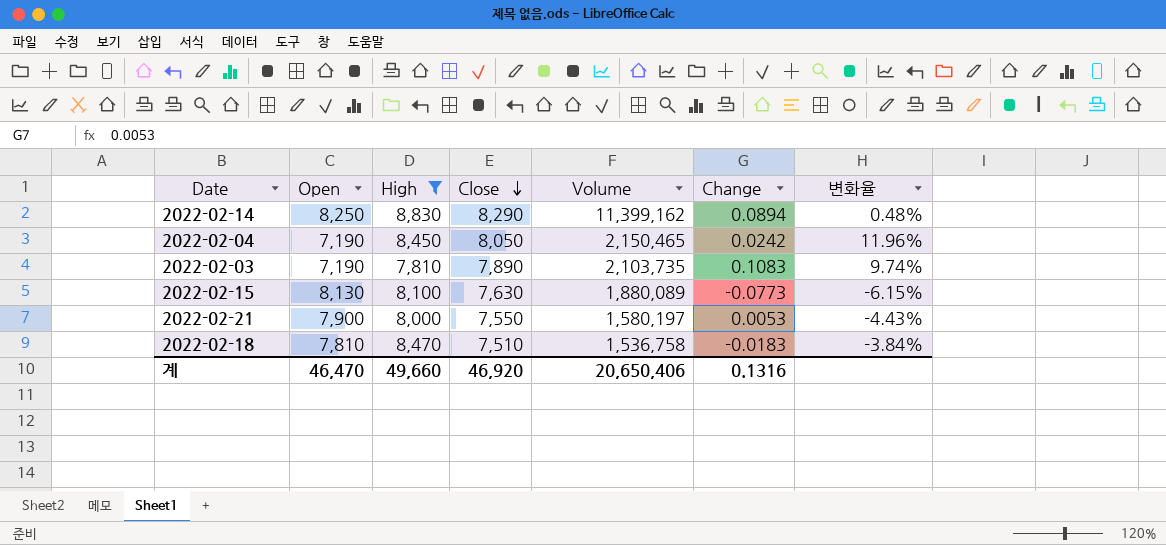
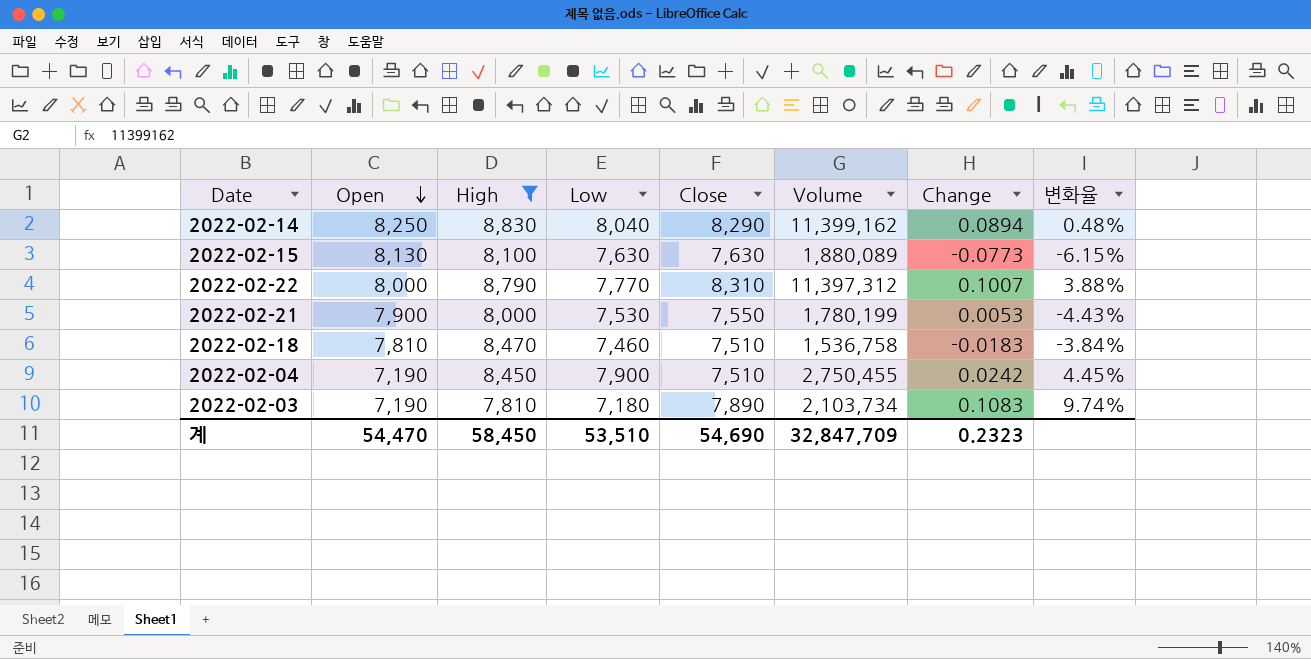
row order: Close descending -> Open descending
column Low | position: none -> 4
row 2022-02-22: none -> 8,000 | 8,790 | 7,770 | 8,310 | 11,397,312 | 0.1007 | 3.88%
2022-02-21 | Volume: 1,580,197 -> 1,780,199
2022-02-04 | Close: 8,050 -> 7,510
2022-02-04 | Volume: 2,150,465 -> 2,750,455
2022-02-04 | 변화율: 11.96% -> 4.45%
2022-02-03 | Volume: 2,103,735 -> 2,103,734
계 | Open: 46,470 -> 54,470
계 | High: 49,660 -> 58,450
계 | Close: 46,920 -> 54,690
계 | Volume: 20,650,406 -> 32,847,709
계 | Change: 0.1316 -> 0.2323

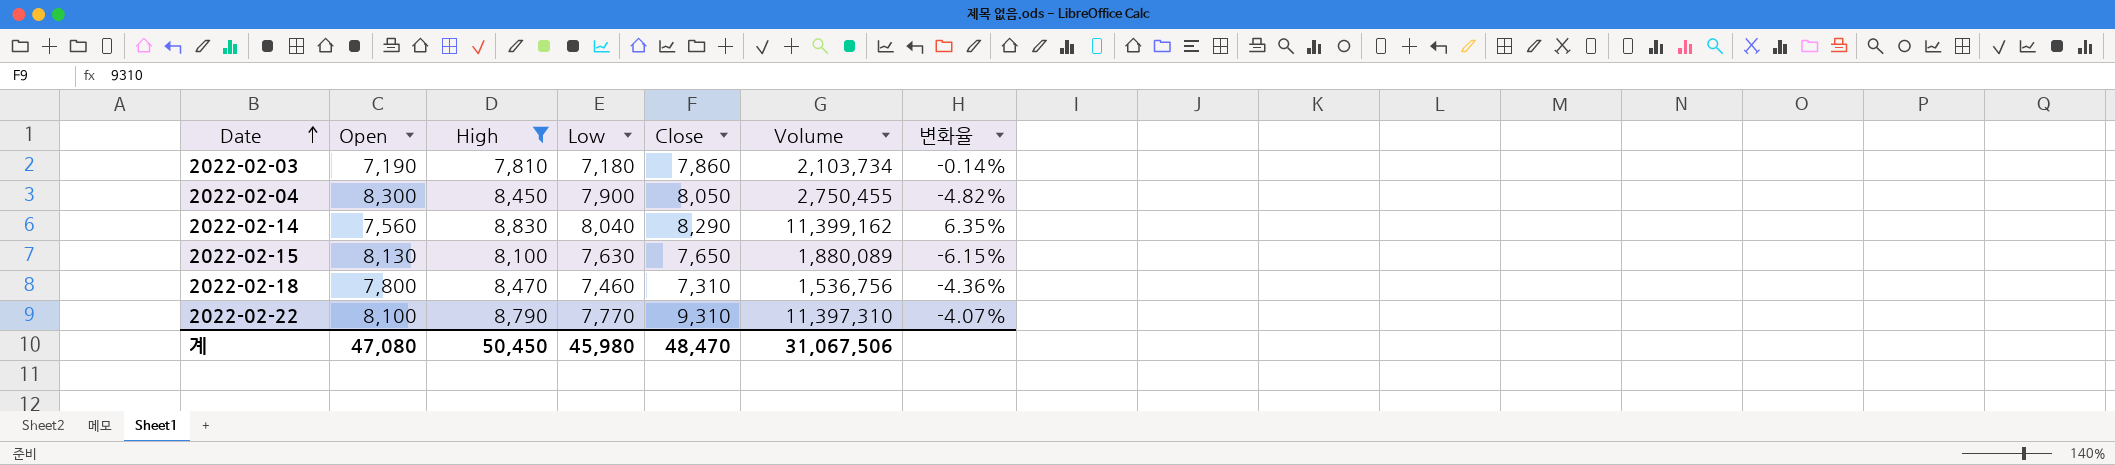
row order: Open descending -> Date ascending
column Change | position: 7 -> none
column 변화율 | formula: ([Close] - [Open]) / [Open] -> ([Low] - [Open]) / [Open]
row 2022-02-21: 7,900 | 8,000 | 7,530 | 7,550 | 1,780,199 | 0.0053 | -4.43% -> none
2022-02-03 | Close: 7,890 -> 7,860
2022-02-04 | Open: 7,190 -> 8,300
2022-02-04 | Close: 7,510 -> 8,050
2022-02-14 | Open: 8,250 -> 7,560
2022-02-15 | Close: 7,630 -> 7,650
2022-02-18 | Open: 7,810 -> 7,800
2022-02-18 | Close: 7,510 -> 7,310
2022-02-18 | Volume: 1,536,758 -> 1,536,756
2022-02-22 | Open: 8,000 -> 8,100
2022-02-22 | Close: 8,310 -> 9,310
2022-02-22 | Volume: 11,397,312 -> 11,397,310
계 | Open: 54,470 -> 47,080
계 | High: 58,450 -> 50,450
계 | Low: 53,510 -> 45,980
계 | Close: 54,690 -> 48,470
계 | Volume: 32,847,709 -> 31,067,506

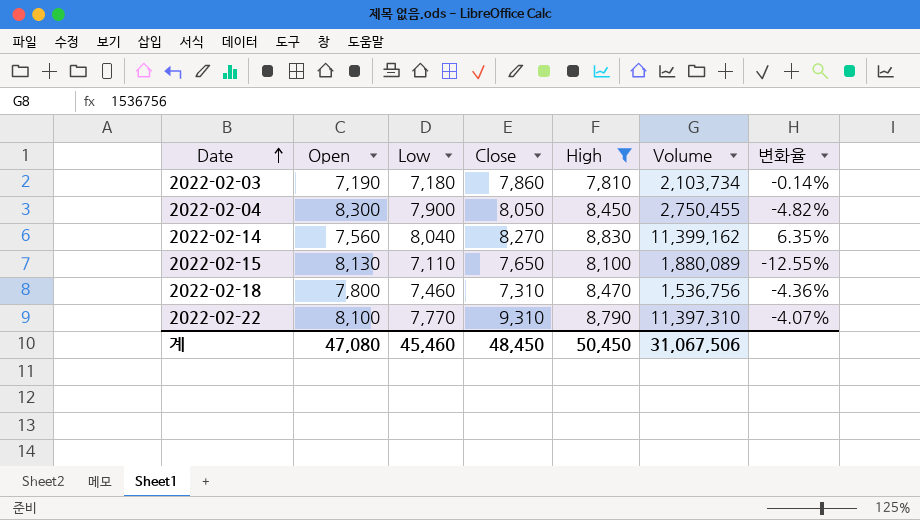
column High | position: 3 -> 5
2022-02-14 | Close: 8,290 -> 8,270
2022-02-15 | Low: 7,630 -> 7,110
2022-02-15 | 변화율: -6.15% -> -12.55%
계 | Low: 45,980 -> 45,460
계 | Close: 48,470 -> 48,450

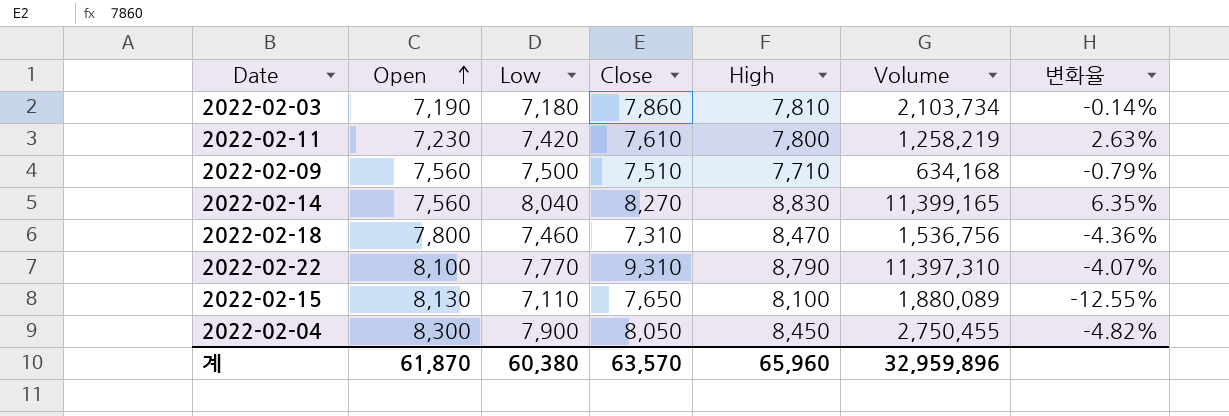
filter: High >= 7,810 -> none
row order: Date ascending -> Open ascending
2022-02-14 | Volume: 11,399,162 -> 11,399,165
계 | Open: 47,080 -> 61,870
계 | Low: 45,460 -> 60,380
계 | Close: 48,450 -> 63,570
계 | High: 50,450 -> 65,960
계 | Volume: 31,067,506 -> 32,959,896

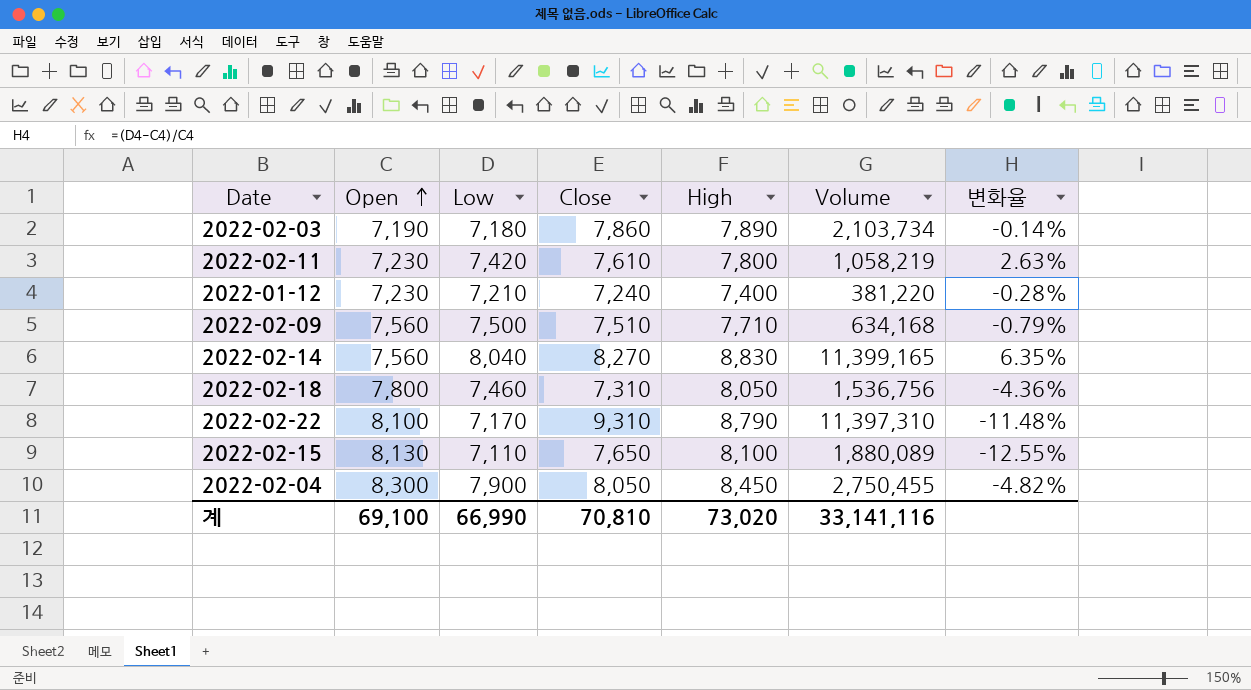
2022-02-03 | High: 7,810 -> 7,890
2022-02-11 | Volume: 1,258,219 -> 1,058,219
row 2022-01-12: none -> 7,230 | 7,210 | 7,240 | 7,400 | 381,220 | -0.28%
2022-02-18 | High: 8,470 -> 8,050
2022-02-22 | Low: 7,770 -> 7,170
2022-02-22 | 변화율: -4.07% -> -11.48%
계 | Open: 61,870 -> 69,100
계 | Low: 60,380 -> 66,990
계 | Close: 63,570 -> 70,810
계 | High: 65,960 -> 73,020
계 | Volume: 32,959,896 -> 33,141,116

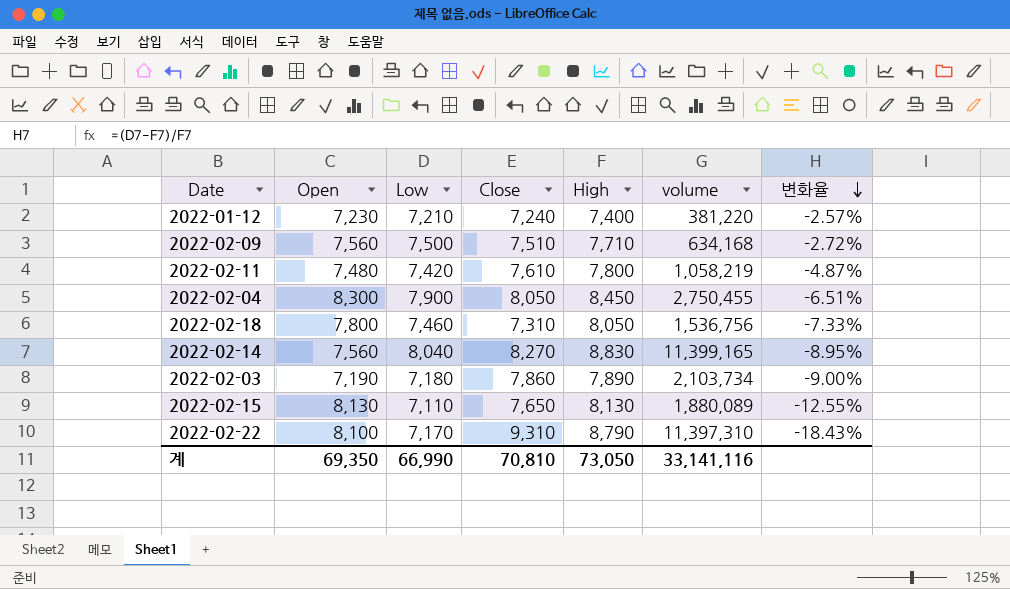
row order: Open ascending -> 변화율 descending
column name: Volume -> volume
column 변화율 | formula: ([Low] - [Open]) / [Open] -> ([Low] - [High]) / [High]
2022-02-11 | Open: 7,230 -> 7,480
2022-02-15 | High: 8,100 -> 8,130
계 | Open: 69,100 -> 69,350
계 | High: 73,020 -> 73,050

